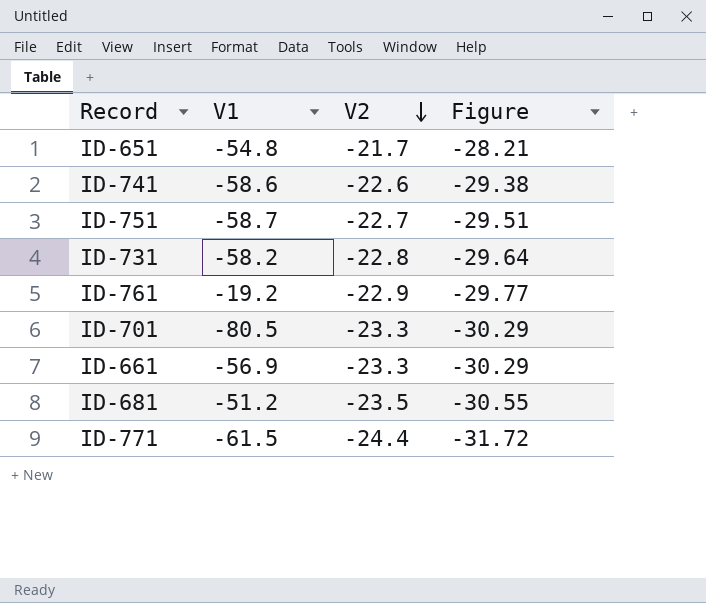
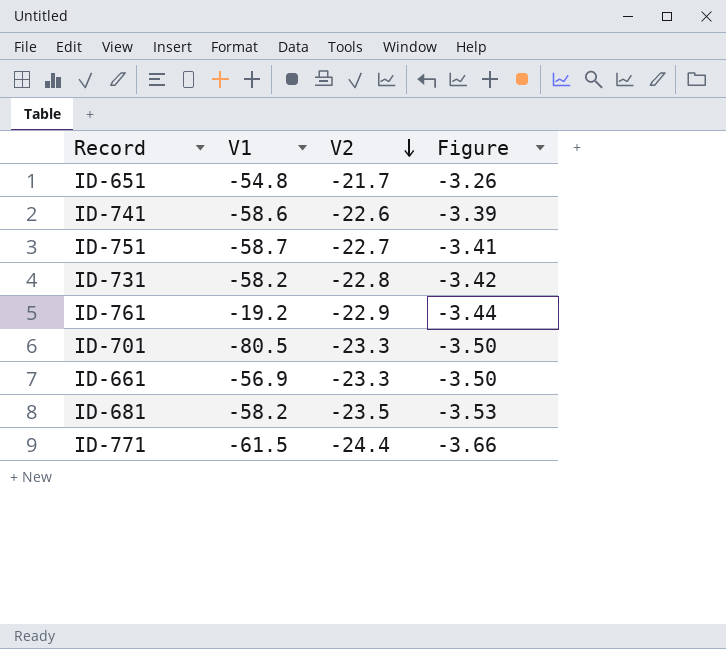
column Figure | formula: [V2] * 1.3 -> [V2] * 0.15
ID-681 | V1: -51.2 -> -58.2

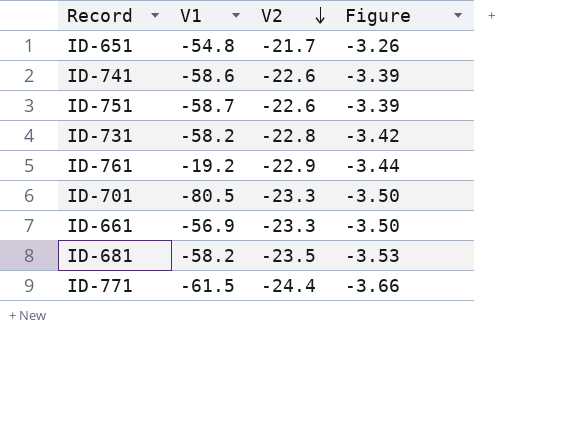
ID-751 | V2: -22.7 -> -22.6
ID-751 | Figure: -3.41 -> -3.39

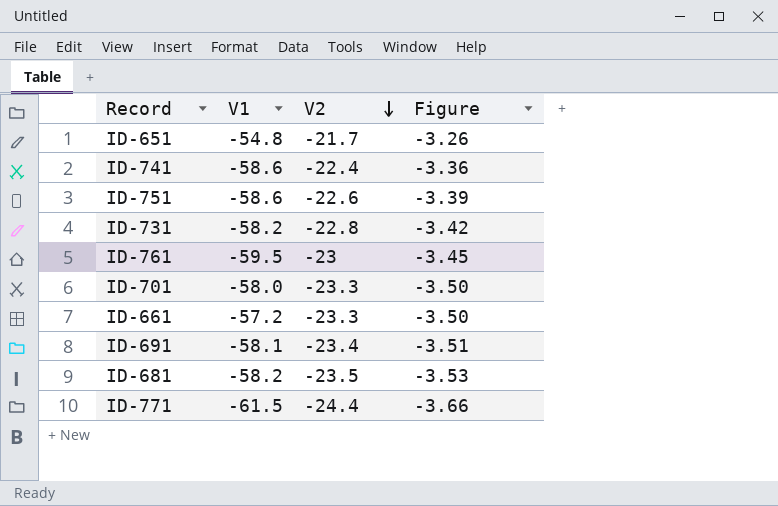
ID-741 | V2: -22.6 -> -22.4
ID-741 | Figure: -3.39 -> -3.36
ID-751 | V1: -58.7 -> -58.6
ID-761 | V1: -19.2 -> -59.5
ID-761 | V2: -22.9 -> -23
ID-761 | Figure: -3.44 -> -3.45
ID-701 | V1: -80.5 -> -58.0
ID-661 | V1: -56.9 -> -57.2
row ID-691: none -> -58.1 | -23.4 | -3.51

